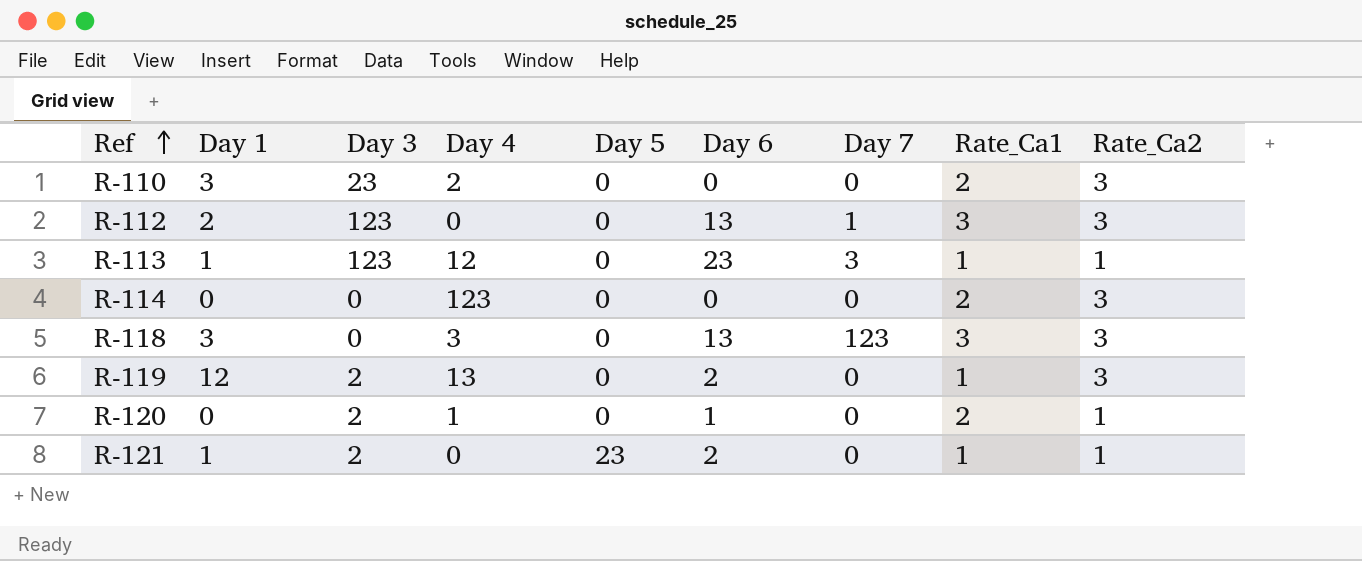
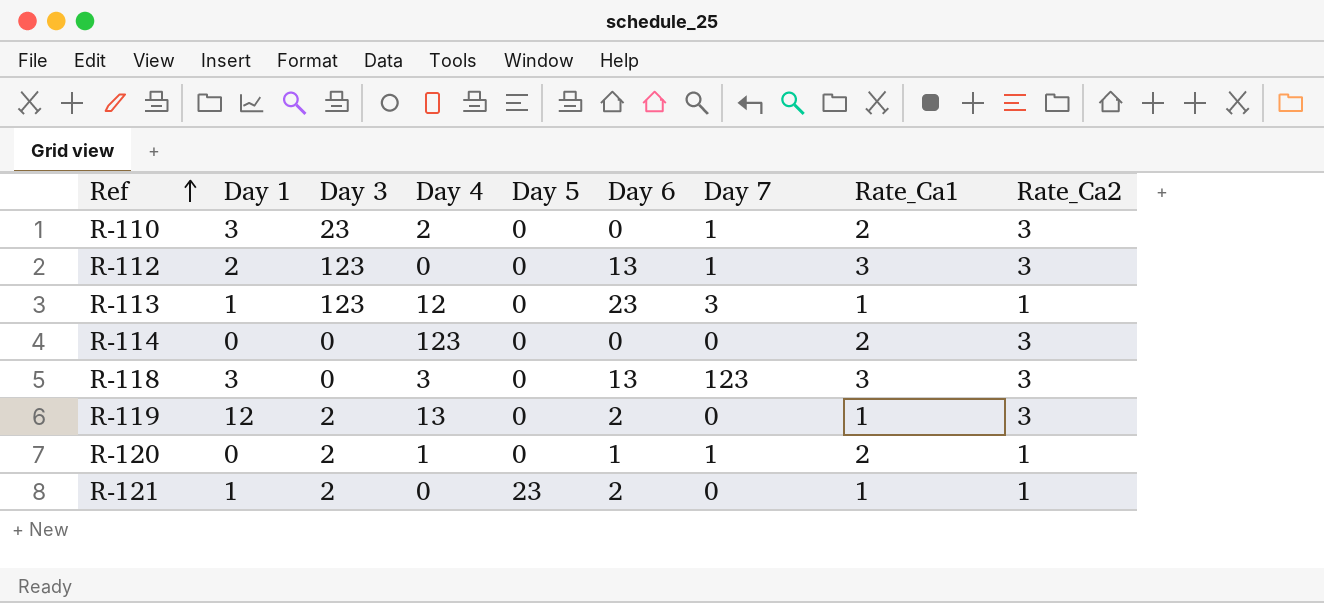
R-110 | Day 7: 0 -> 1
R-120 | Day 7: 0 -> 1

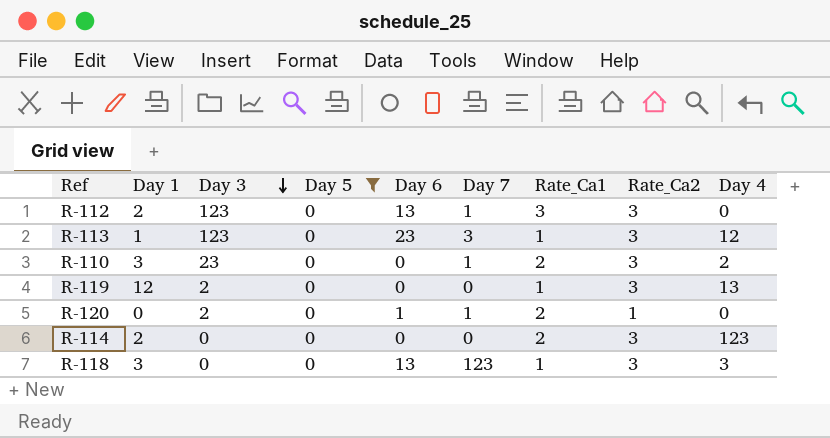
filter: none -> Day 5 = 0
row order: Ref ascending -> Day 3 descending
column Day 4 | position: 4 -> 9
R-113 | Rate_Ca2: 1 -> 3
R-119 | Day 6: 2 -> 0
R-120 | Day 4: 1 -> 0
R-114 | Day 1: 0 -> 2
R-118 | Rate_Ca1: 3 -> 1

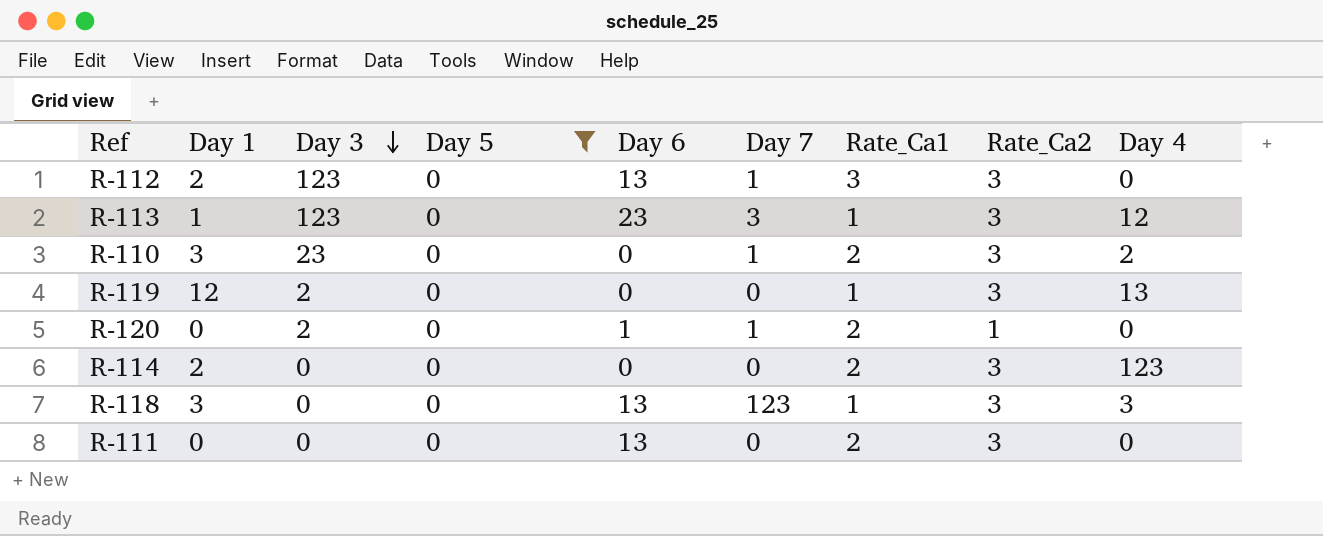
row R-111: none -> 0 | 0 | 0 | 13 | 0 | 2 | 3 | 0

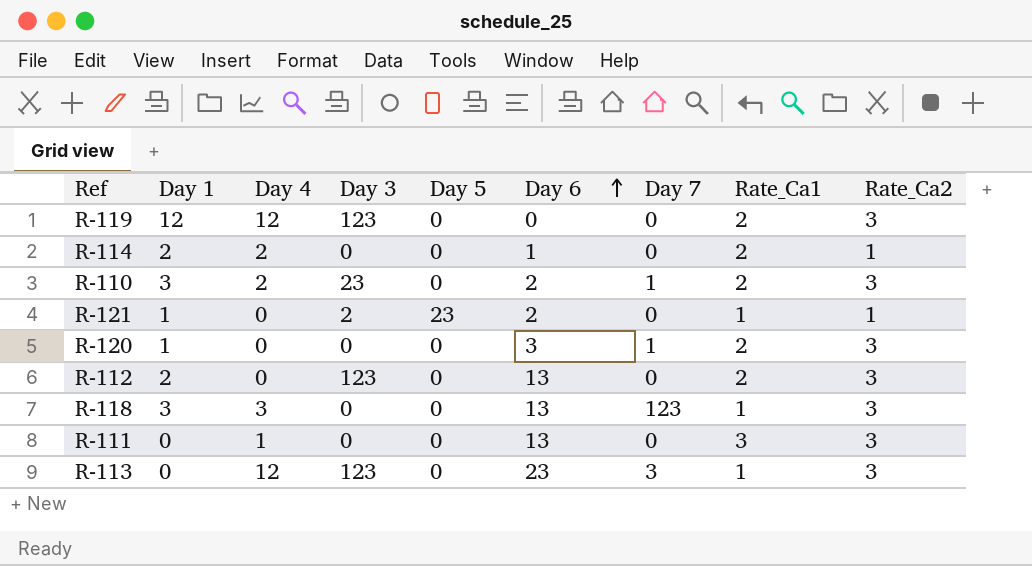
filter: Day 5 = 0 -> none
row order: Day 3 descending -> Day 6 ascending
column Day 4 | position: 9 -> 3
R-119 | Day 4: 13 -> 12
R-119 | Day 3: 2 -> 123
R-119 | Rate_Ca1: 1 -> 2
R-114 | Day 4: 123 -> 2
R-114 | Day 6: 0 -> 1
R-114 | Rate_Ca2: 3 -> 1
R-110 | Day 6: 0 -> 2
R-120 | Day 1: 0 -> 1
R-120 | Day 3: 2 -> 0
R-120 | Day 6: 1 -> 3
R-120 | Rate_Ca2: 1 -> 3
R-112 | Day 7: 1 -> 0
R-112 | Rate_Ca1: 3 -> 2
R-111 | Day 4: 0 -> 1
R-111 | Rate_Ca1: 2 -> 3
R-113 | Day 1: 1 -> 0

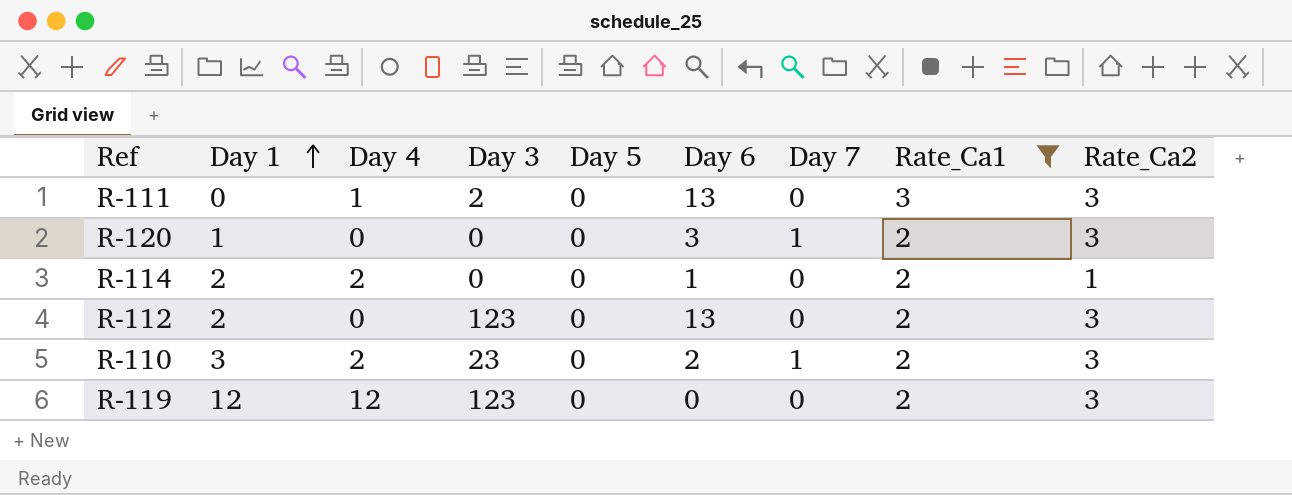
filter: none -> Rate_Ca1 != 1
row order: Day 6 ascending -> Day 1 ascending
R-111 | Day 3: 0 -> 2

